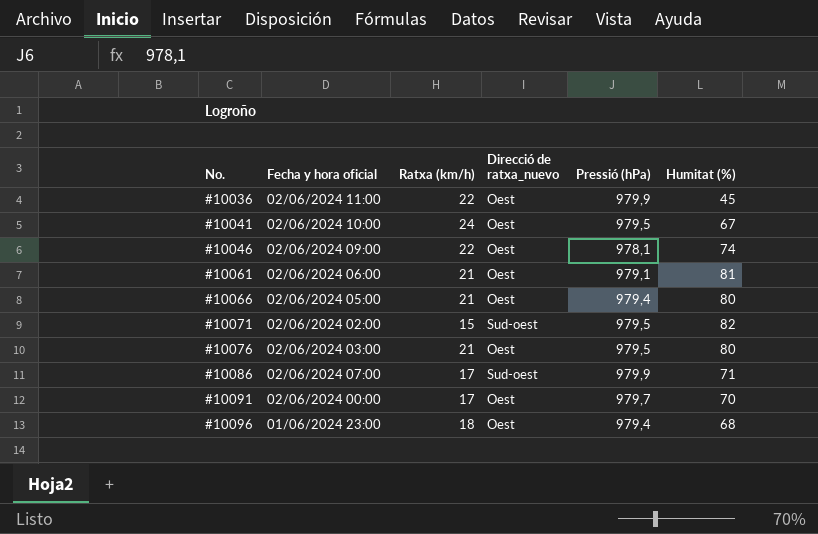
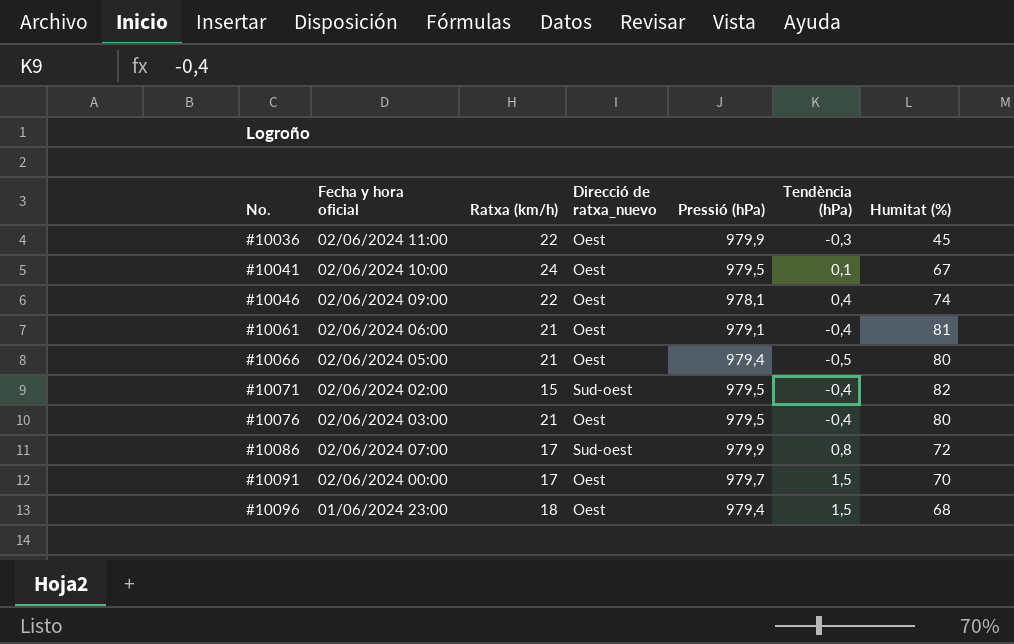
column Tendència (hPa) | position: none -> 6
#10086 | Humitat (%): 71 -> 72

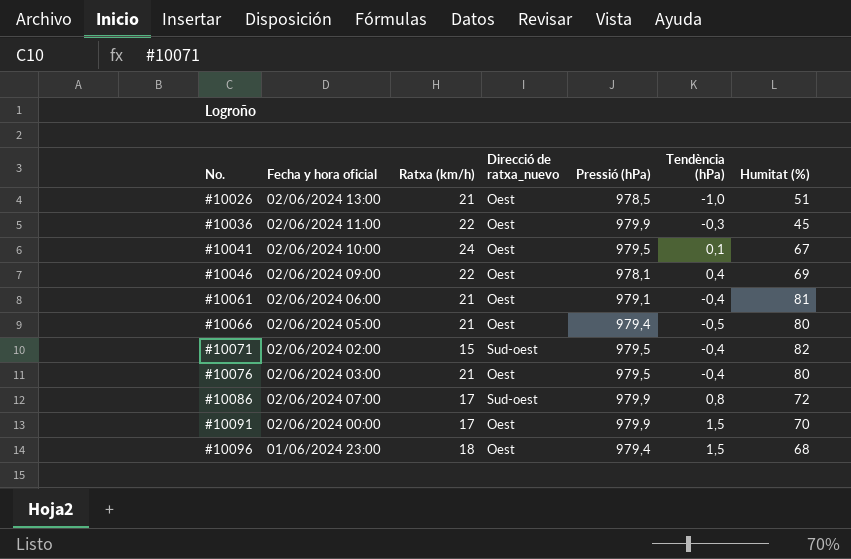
row #10026: none -> 02/06/2024 13:00 | 21 | Oest | 978,5 | -1,0 | 51
#10046 | Humitat (%): 74 -> 69
#10091 | Pressió (hPa): 979,7 -> 979,9

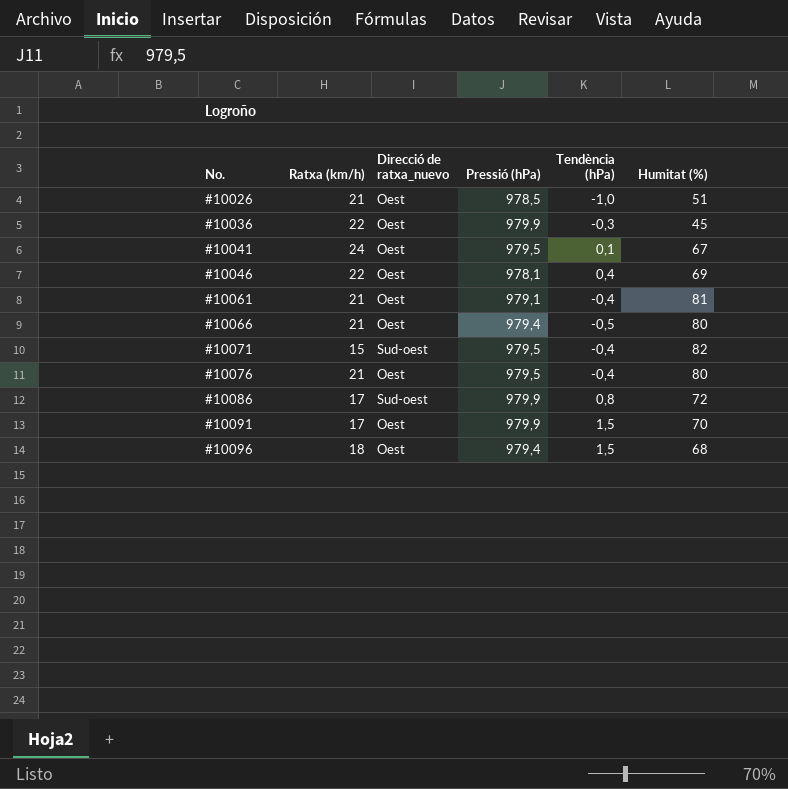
column Fecha y hora oficial | position: 2 -> none

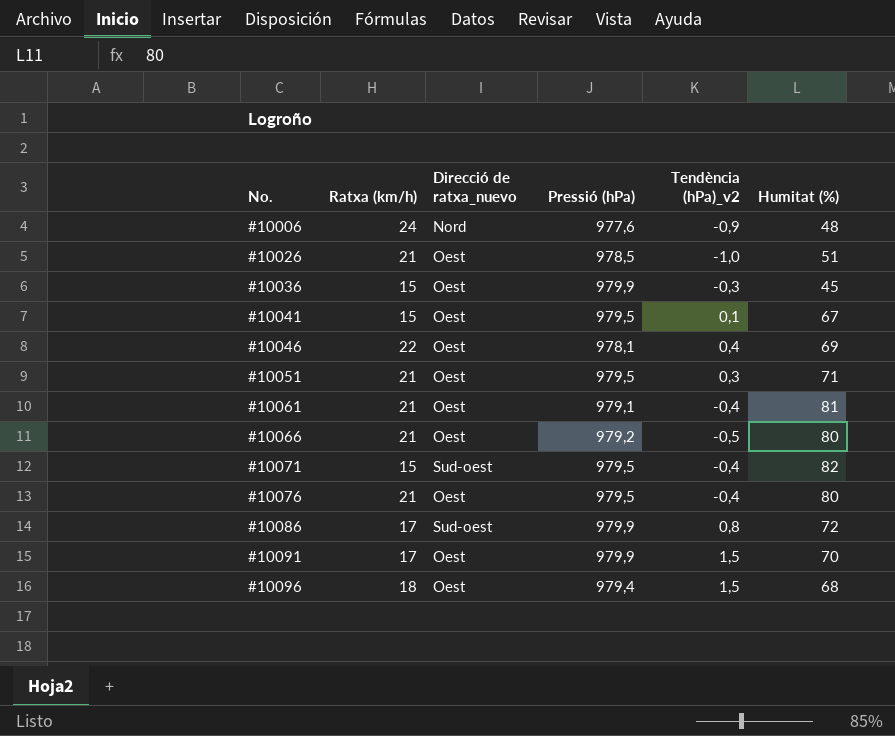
column name: Tendència (hPa) -> Tendència (hPa)_v2
row #10006: none -> 24 | Nord | 977,6 | -0,9 | 48
#10036 | Ratxa (km/h): 22 -> 15
#10041 | Ratxa (km/h): 24 -> 15
row #10051: none -> 21 | Oest | 979,5 | 0,3 | 71
#10066 | Pressió (hPa): 979,4 -> 979,2

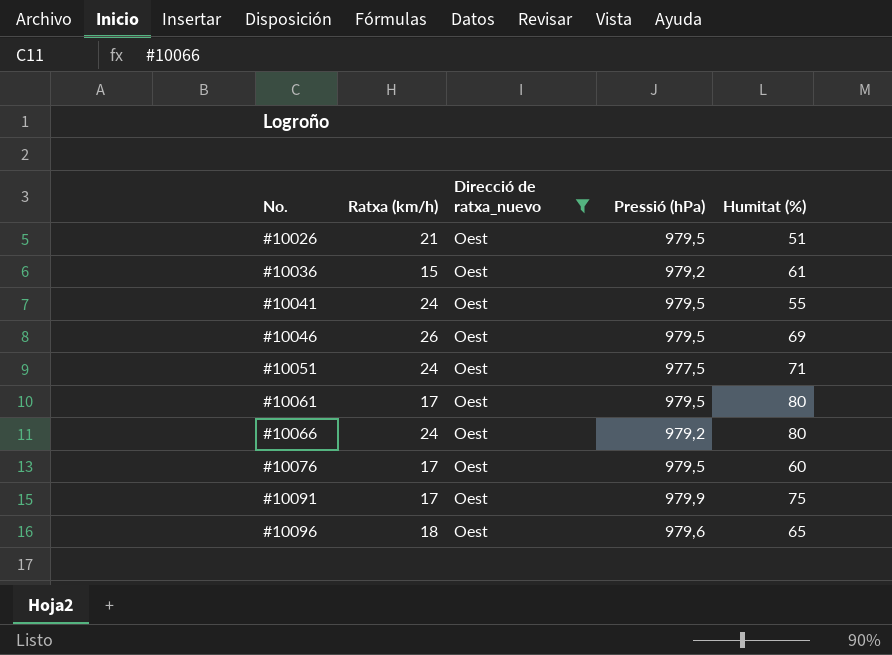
filter: none -> Direcció de ratxa_nuevo = Oest
column Tendència (hPa)_v2 | position: 5 -> none
#10026 | Pressió (hPa): 978,5 -> 979,5
#10036 | Pressió (hPa): 979,9 -> 979,2
#10036 | Humitat (%): 45 -> 61
#10041 | Ratxa (km/h): 15 -> 24
#10041 | Humitat (%): 67 -> 55
#10046 | Ratxa (km/h): 22 -> 26
#10046 | Pressió (hPa): 978,1 -> 979,5
#10051 | Ratxa (km/h): 21 -> 24
#10051 | Pressió (hPa): 979,5 -> 977,5
#10061 | Ratxa (km/h): 21 -> 17
#10061 | Pressió (hPa): 979,1 -> 979,5
#10061 | Humitat (%): 81 -> 80
#10066 | Ratxa (km/h): 21 -> 24
#10076 | Ratxa (km/h): 21 -> 17
#10076 | Humitat (%): 80 -> 60
#10091 | Humitat (%): 70 -> 75
#10096 | Pressió (hPa): 979,4 -> 979,6
#10096 | Humitat (%): 68 -> 65

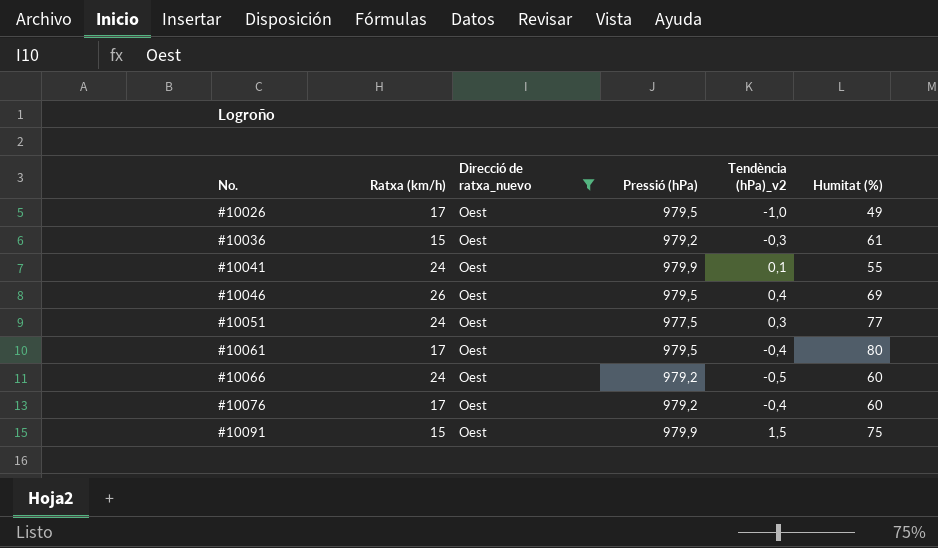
column Tendència (hPa)_v2 | position: none -> 5
row #10096: 18 | Oest | 979,6 | 65 -> none
#10026 | Ratxa (km/h): 21 -> 17
#10026 | Humitat (%): 51 -> 49
#10041 | Pressió (hPa): 979,5 -> 979,9
#10051 | Humitat (%): 71 -> 77
#10066 | Humitat (%): 80 -> 60
#10076 | Pressió (hPa): 979,5 -> 979,2
#10091 | Ratxa (km/h): 17 -> 15

